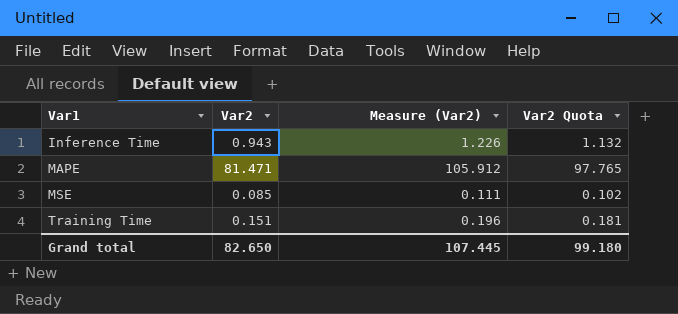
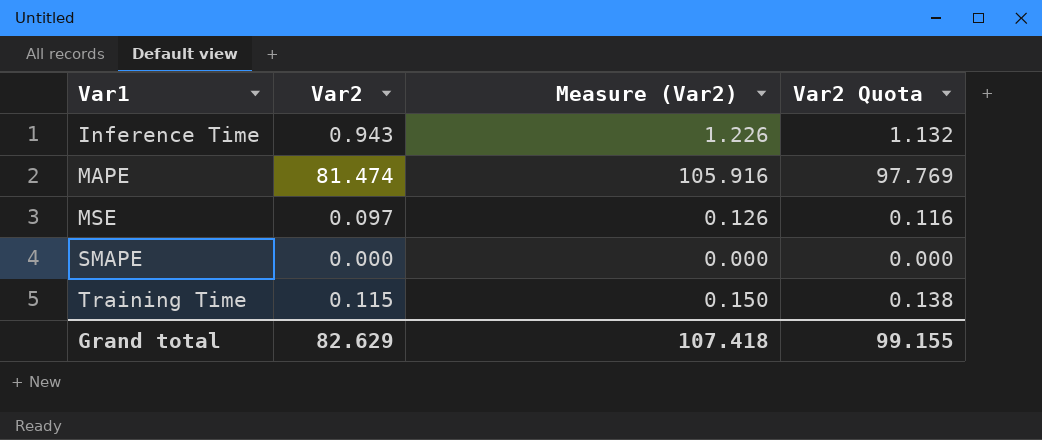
MAPE | Var2: 81.471 -> 81.474
MAPE | Measure (Var2): 105.912 -> 105.916
MAPE | Var2 Quota: 97.765 -> 97.769
MSE | Var2: 0.085 -> 0.097
MSE | Measure (Var2): 0.111 -> 0.126
MSE | Var2 Quota: 0.102 -> 0.116
row SMAPE: none -> 0.000 | 0.000 | 0.000
Training Time | Var2: 0.151 -> 0.115
Training Time | Measure (Var2): 0.196 -> 0.150
Training Time | Var2 Quota: 0.181 -> 0.138
Grand total | Var2: 82.650 -> 82.629
Grand total | Measure (Var2): 107.445 -> 107.418
Grand total | Var2 Quota: 99.180 -> 99.155

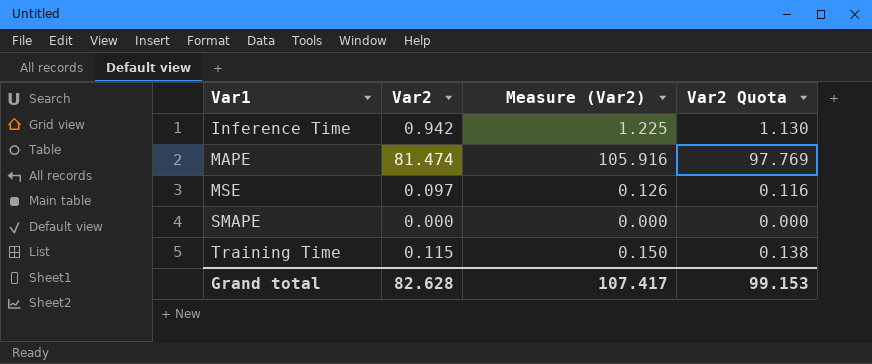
Inference Time | Var2: 0.943 -> 0.942
Inference Time | Measure (Var2): 1.226 -> 1.225
Inference Time | Var2 Quota: 1.132 -> 1.130
Grand total | Var2: 82.629 -> 82.628
Grand total | Measure (Var2): 107.418 -> 107.417
Grand total | Var2 Quota: 99.155 -> 99.153

